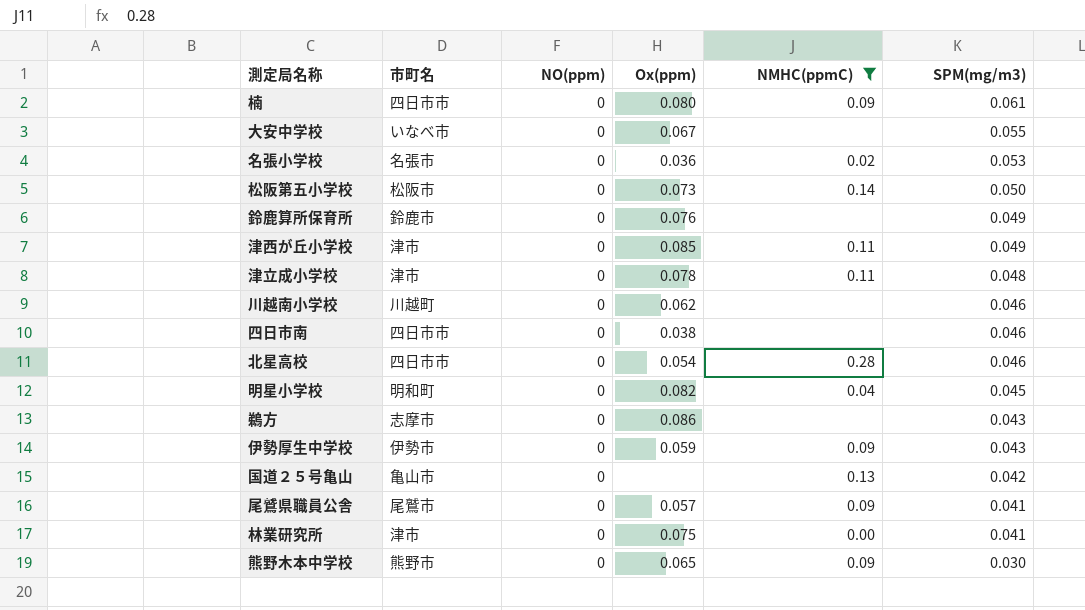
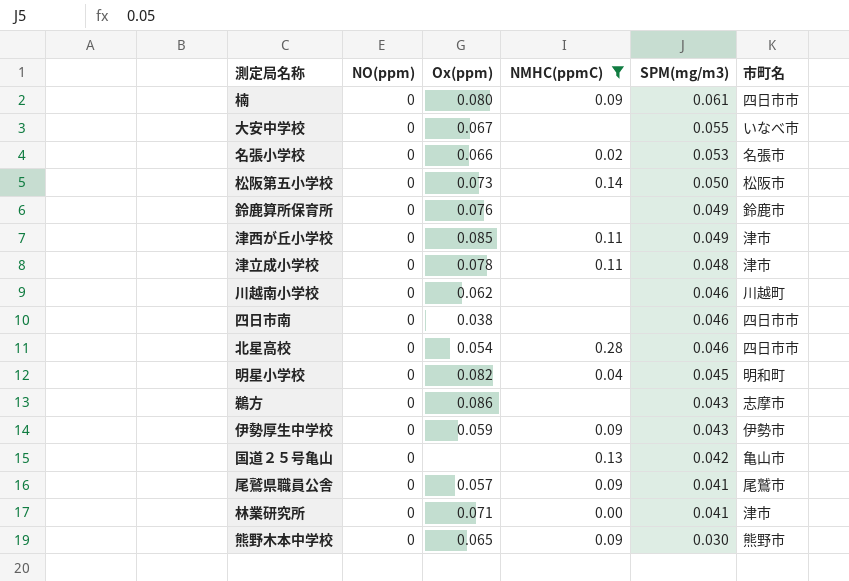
column 市町名 | position: 2 -> 6
名張小学校 | Ox(ppm): 0.036 -> 0.066
林業研究所 | Ox(ppm): 0.075 -> 0.071

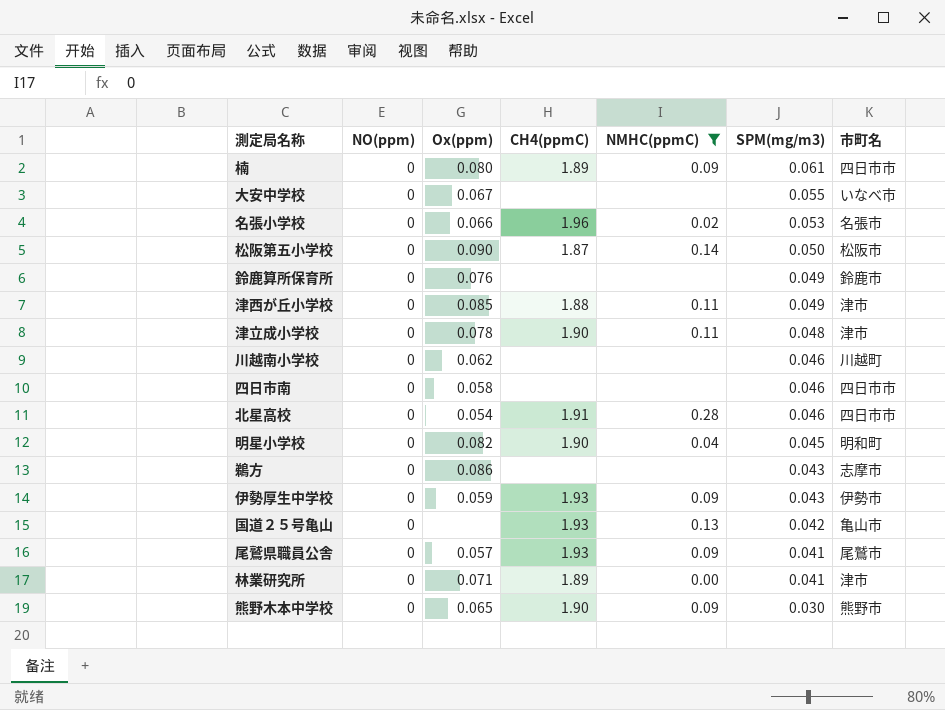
column CH4(ppmC) | position: none -> 4
松阪第五小学校 | Ox(ppm): 0.073 -> 0.090
四日市南 | Ox(ppm): 0.038 -> 0.058

